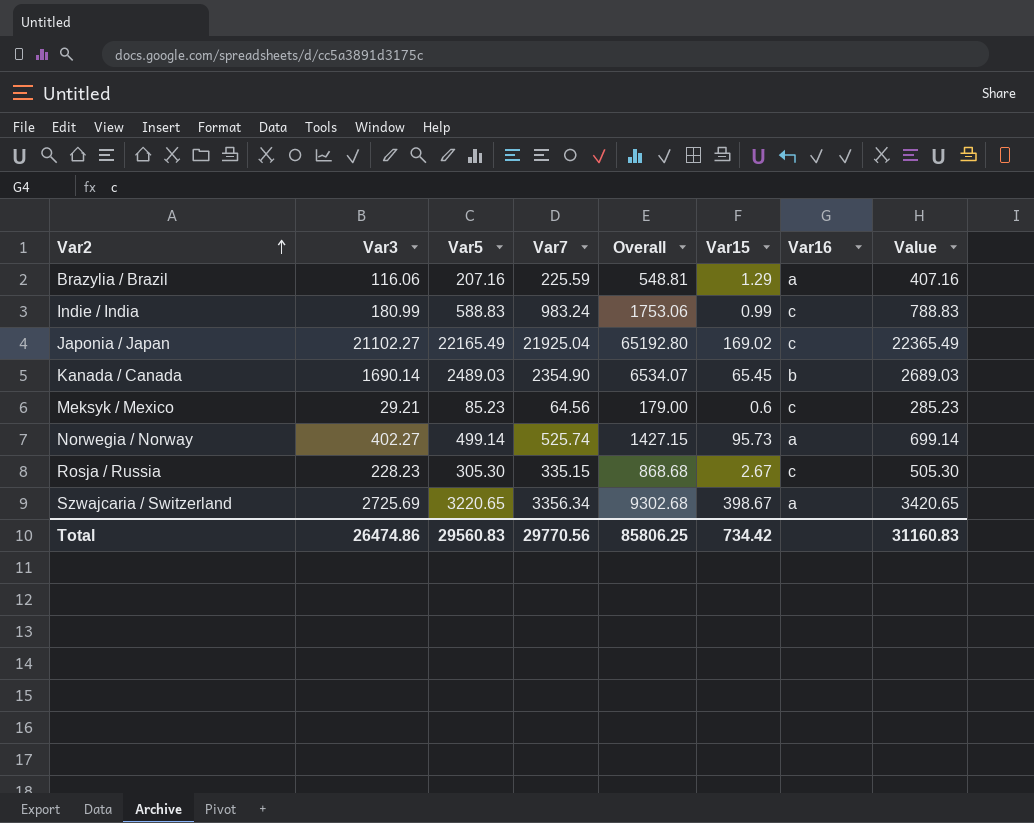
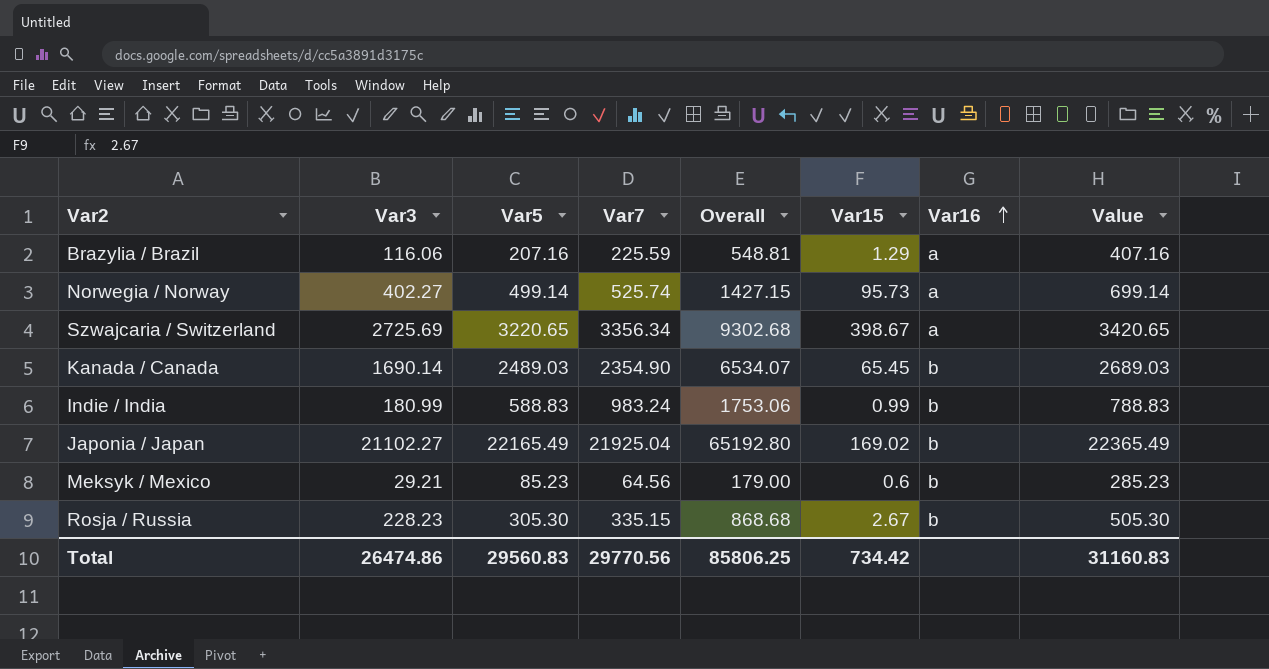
row order: Var2 ascending -> Var16 ascending
Indie / India | Var16: c -> b
Japonia / Japan | Var16: c -> b
Meksyk / Mexico | Var16: c -> b
Rosja / Russia | Var16: c -> b

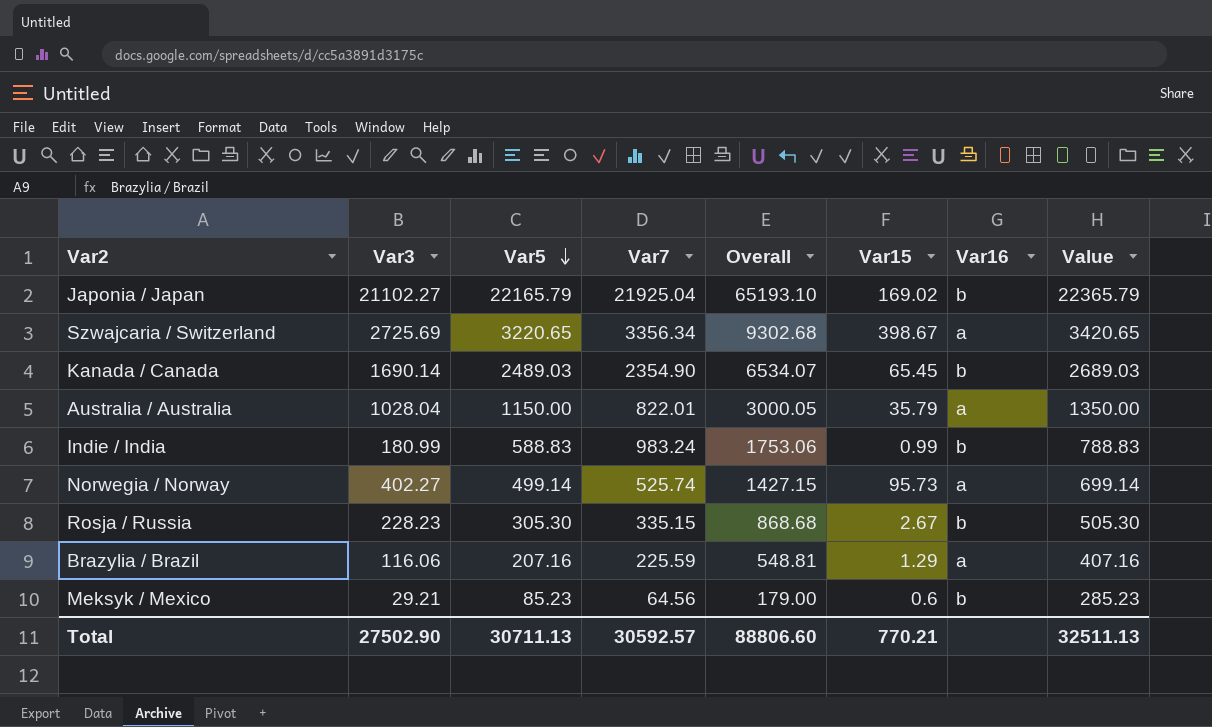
row order: Var16 ascending -> Var5 descending
Japonia / Japan | Var5: 22165.49 -> 22165.79
Japonia / Japan | Overall: 65192.80 -> 65193.10
Japonia / Japan | Value: 22365.49 -> 22365.79
row Australia / Australia: none -> 1028.04 | 1150.00 | 822.01 | 3000.05 | 35.79 | a | 1350.00
Total | Var3: 26474.86 -> 27502.90
Total | Var5: 29560.83 -> 30711.13
Total | Var7: 29770.56 -> 30592.57
Total | Overall: 85806.25 -> 88806.60
Total | Var15: 734.42 -> 770.21
Total | Value: 31160.83 -> 32511.13

